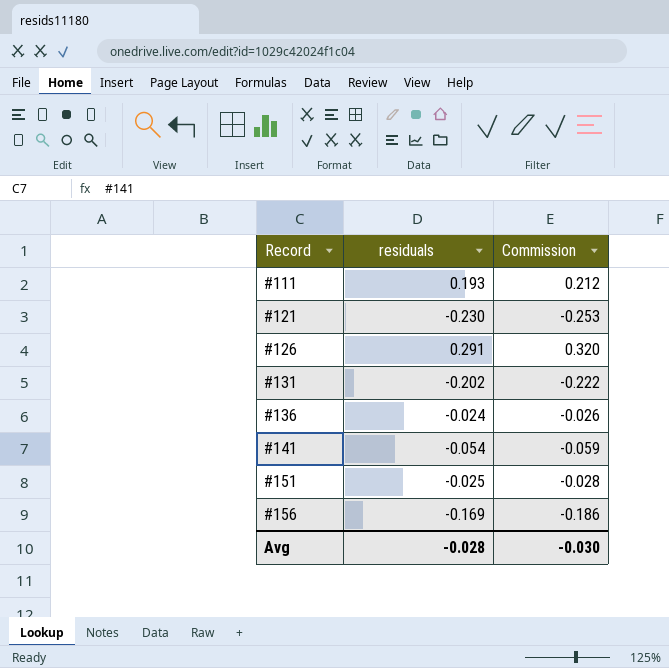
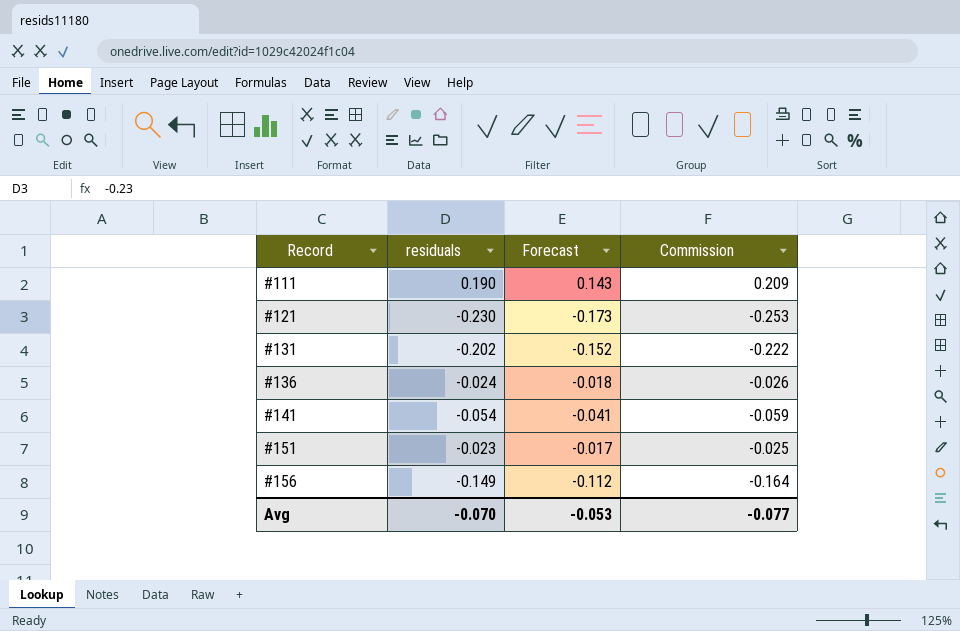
column Forecast | formula: none -> [residuals] * 0.75
row #126: 0.291 | 0.320 -> none
#111 | residuals: 0.193 -> 0.190
#111 | Commission: 0.212 -> 0.209
#151 | residuals: -0.025 -> -0.023
#151 | Commission: -0.028 -> -0.025
#156 | residuals: -0.169 -> -0.149
#156 | Commission: -0.186 -> -0.164
Avg | residuals: -0.028 -> -0.070
Avg | Commission: -0.030 -> -0.077

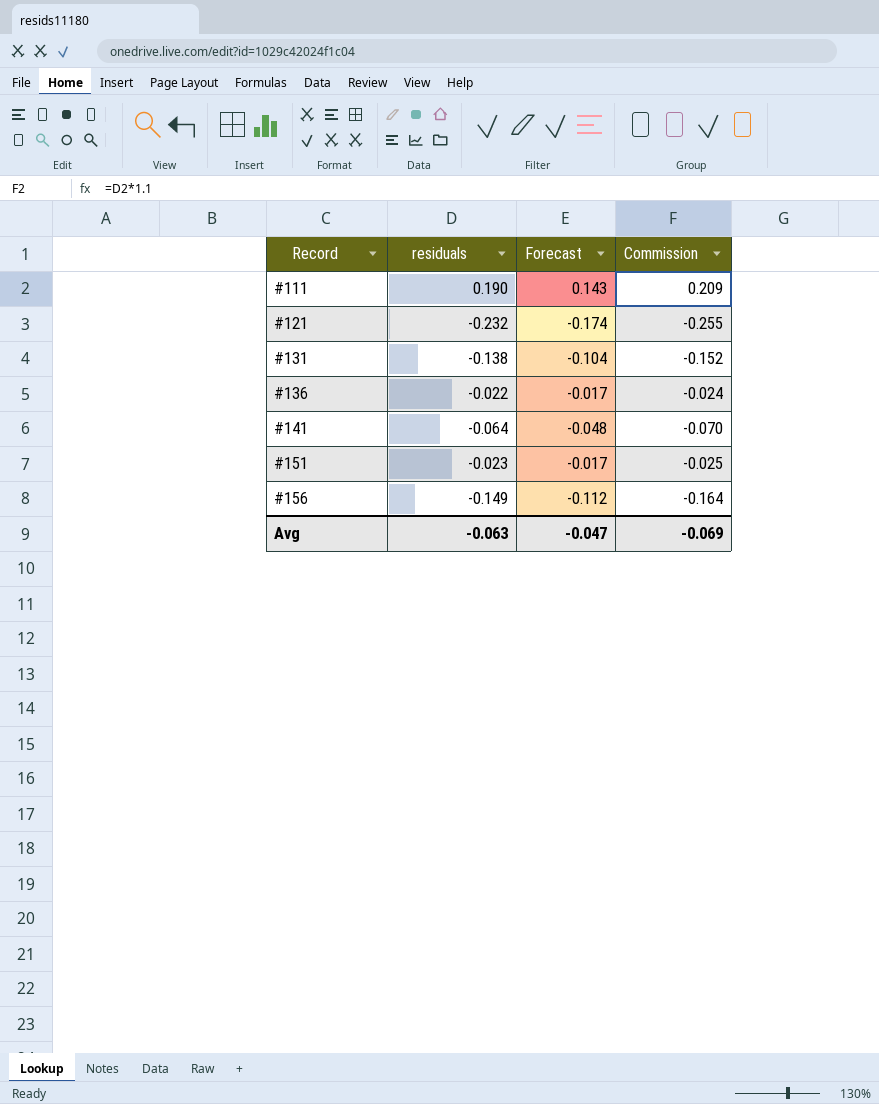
#121 | residuals: -0.230 -> -0.232
#121 | Forecast: -0.173 -> -0.174
#121 | Commission: -0.253 -> -0.255
#131 | residuals: -0.202 -> -0.138
#131 | Forecast: -0.152 -> -0.104
#131 | Commission: -0.222 -> -0.152
#136 | residuals: -0.024 -> -0.022
#136 | Forecast: -0.018 -> -0.017
#136 | Commission: -0.026 -> -0.024
#141 | residuals: -0.054 -> -0.064
#141 | Forecast: -0.041 -> -0.048
#141 | Commission: -0.059 -> -0.070
Avg | residuals: -0.070 -> -0.063
Avg | Forecast: -0.053 -> -0.047
Avg | Commission: -0.077 -> -0.069

